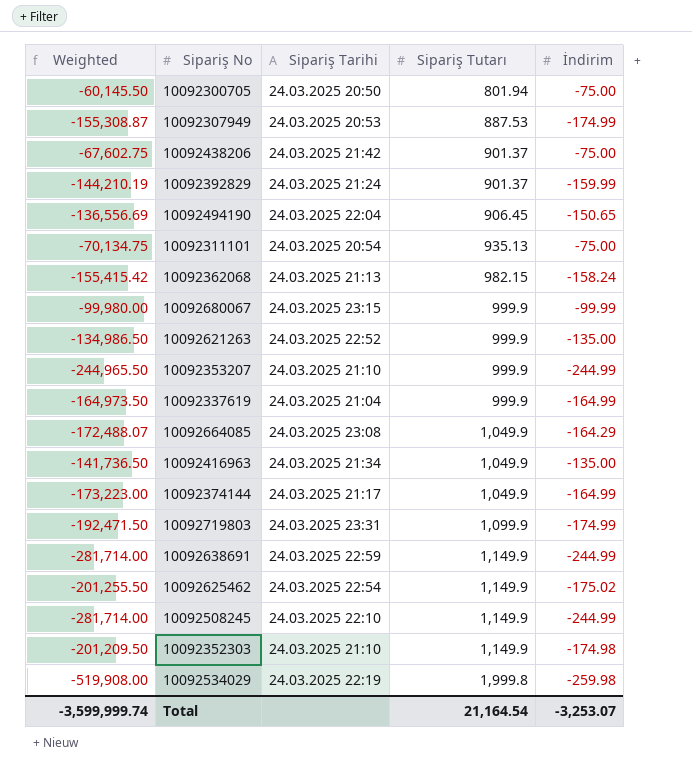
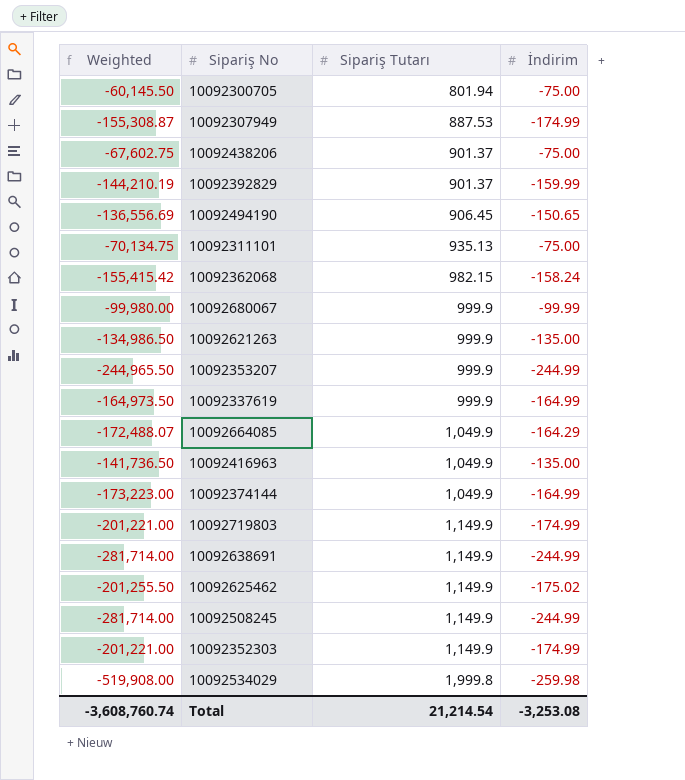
column Sipariş Tarihi | position: 3 -> none
10092719803 | Weighted: -192,471.50 -> -201,221.00
10092719803 | Sipariş Tutarı: 1,099.9 -> 1,149.9
10092352303 | Weighted: -201,209.50 -> -201,221.00
10092352303 | İndirim: -174.98 -> -174.99
Total | Weighted: -3,599,999.74 -> -3,608,760.74
Total | Sipariş Tutarı: 21,164.54 -> 21,214.54
Total | İndirim: -3,253.07 -> -3,253.08

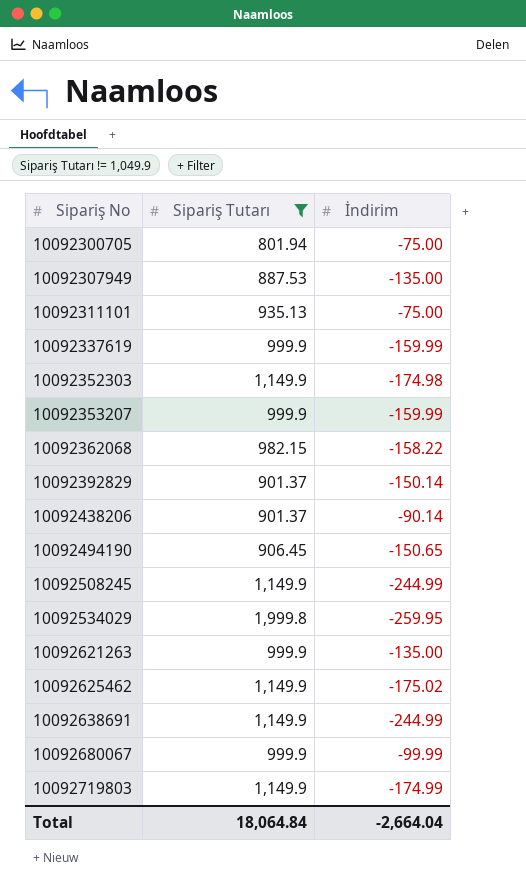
filter: none -> Sipariş Tutarı != 1,049.9
row order: Sipariş Tutarı ascending -> Sipariş No ascending
column Weighted | formula: [Sipariş Tutarı] * [İndirim] -> none
10092307949 | İndirim: -174.99 -> -135.00
10092337619 | İndirim: -164.99 -> -159.99
10092352303 | İndirim: -174.99 -> -174.98
10092353207 | İndirim: -244.99 -> -159.99
10092362068 | İndirim: -158.24 -> -158.22
10092392829 | İndirim: -159.99 -> -150.14
10092438206 | İndirim: -75.00 -> -90.14
10092534029 | İndirim: -259.98 -> -259.95
Total | Sipariş Tutarı: 21,214.54 -> 18,064.84
Total | İndirim: -3,253.08 -> -2,664.04

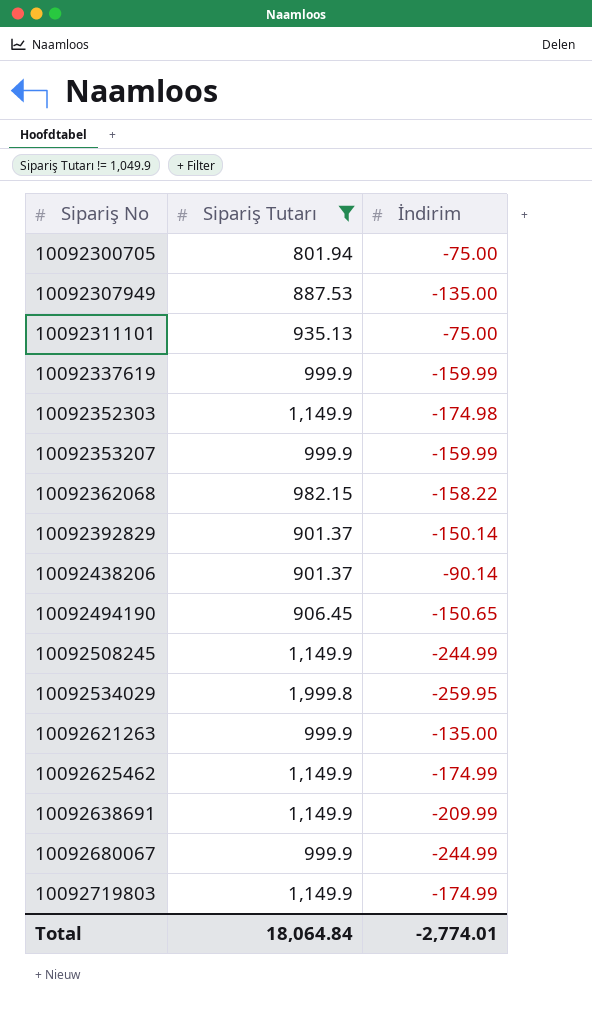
10092625462 | İndirim: -175.02 -> -174.99
10092638691 | İndirim: -244.99 -> -209.99
10092680067 | İndirim: -99.99 -> -244.99
Total | İndirim: -2,664.04 -> -2,774.01

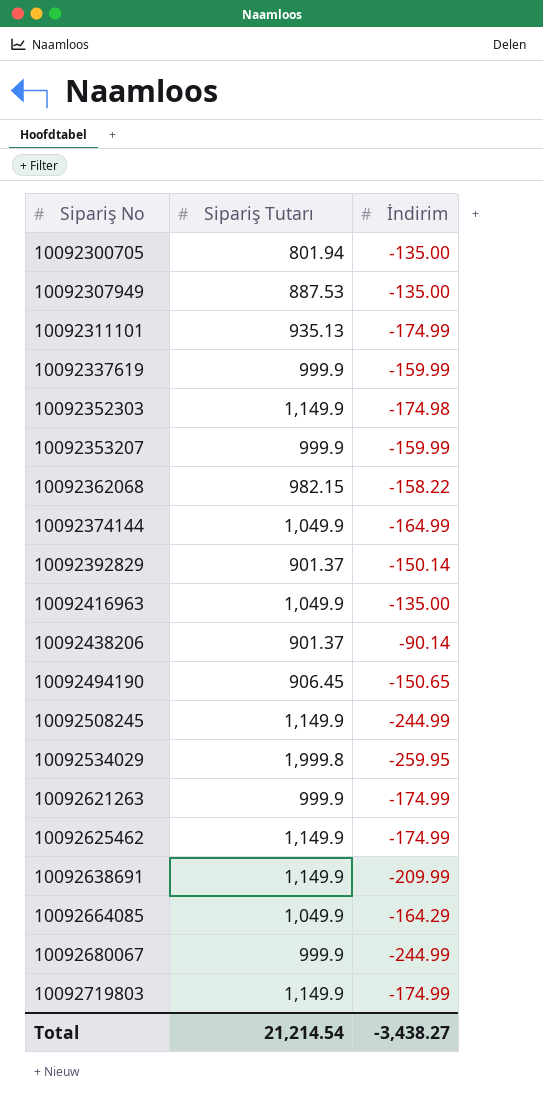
filter: Sipariş Tutarı != 1,049.9 -> none
10092300705 | İndirim: -75.00 -> -135.00
10092311101 | İndirim: -75.00 -> -174.99
10092621263 | İndirim: -135.00 -> -174.99
Total | Sipariş Tutarı: 18,064.84 -> 21,214.54
Total | İndirim: -2,774.01 -> -3,438.27

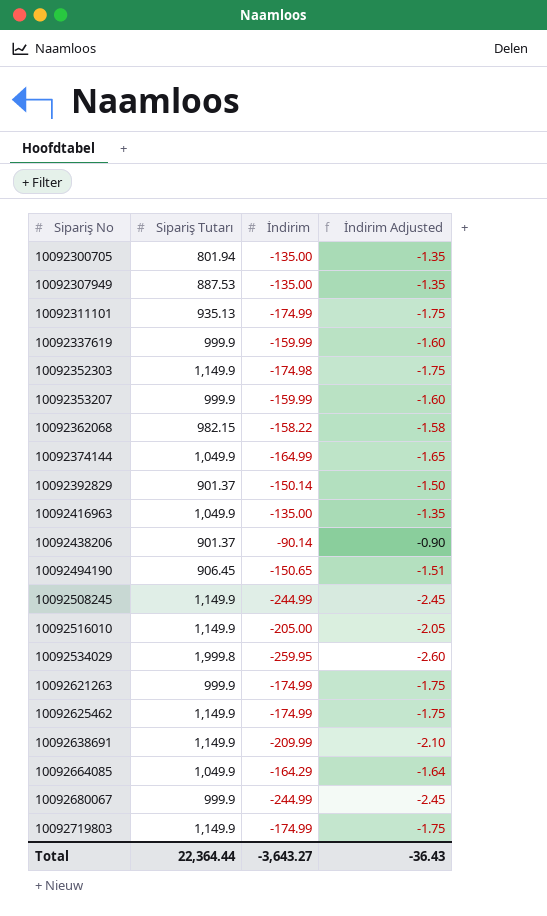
column İndirim Adjusted | formula: none -> [İndirim] * 0.01
row 10092516010: none -> 1,149.9 | -205.00 | -2.05
Total | Sipariş Tutarı: 21,214.54 -> 22,364.44
Total | İndirim: -3,438.27 -> -3,643.27

